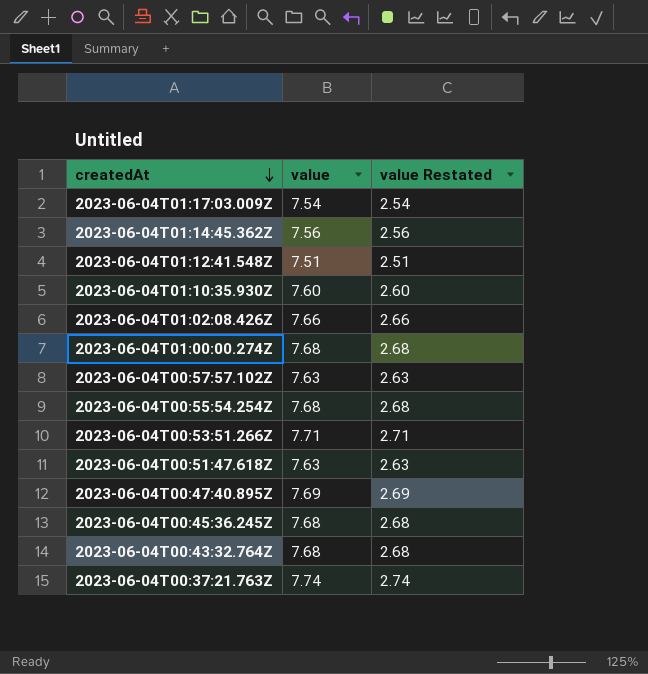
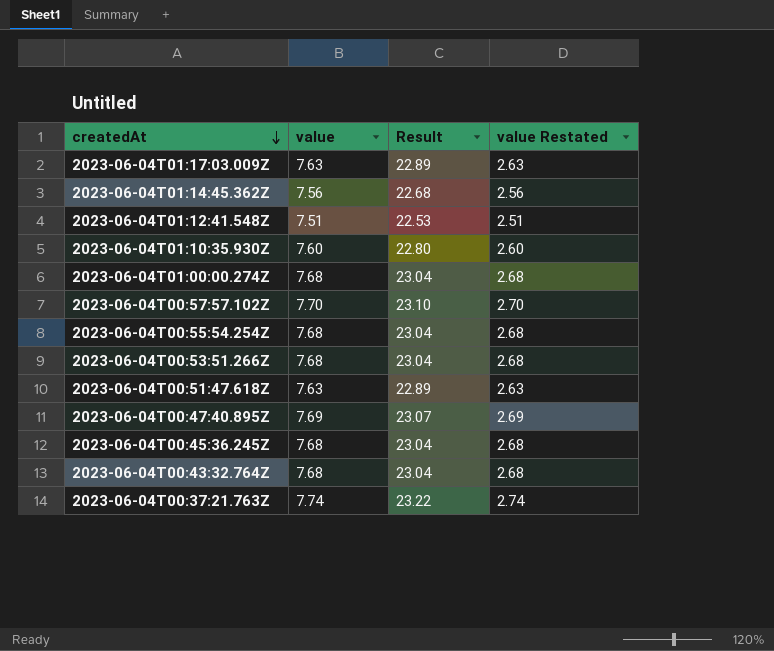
column Result | formula: none -> [value] * 3
row 2023-06-04T01:02:08.426Z: 7.66 | 2.66 -> none
2023-06-04T01:17:03.009Z | value: 7.54 -> 7.63
2023-06-04T01:17:03.009Z | value Restated: 2.54 -> 2.63
2023-06-04T00:57:57.102Z | value: 7.63 -> 7.70
2023-06-04T00:57:57.102Z | value Restated: 2.63 -> 2.70
2023-06-04T00:53:51.266Z | value: 7.71 -> 7.68
2023-06-04T00:53:51.266Z | value Restated: 2.71 -> 2.68

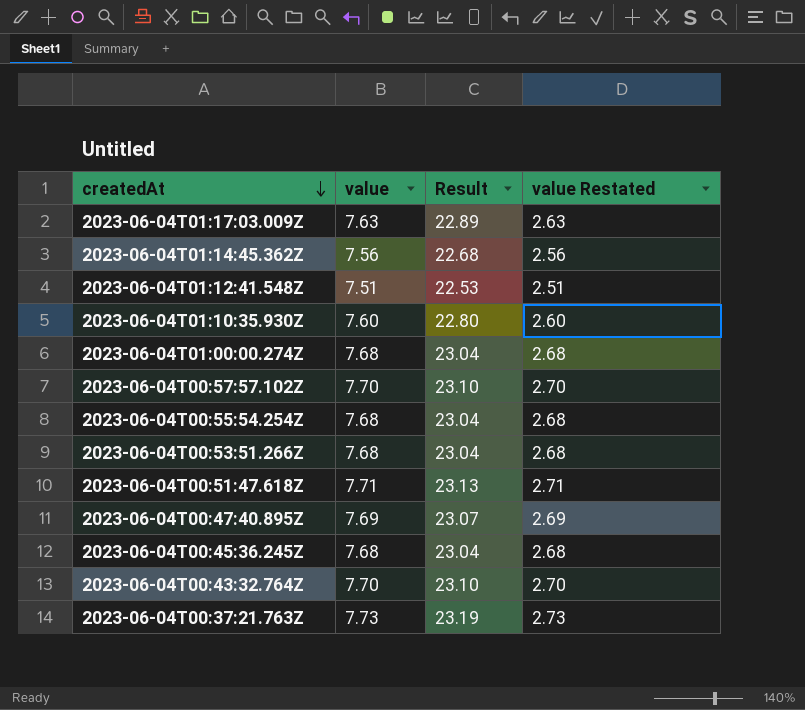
2023-06-04T00:51:47.618Z | value: 7.63 -> 7.71
2023-06-04T00:51:47.618Z | Result: 22.89 -> 23.13
2023-06-04T00:51:47.618Z | value Restated: 2.63 -> 2.71
2023-06-04T00:43:32.764Z | value: 7.68 -> 7.70
2023-06-04T00:43:32.764Z | Result: 23.04 -> 23.10
2023-06-04T00:43:32.764Z | value Restated: 2.68 -> 2.70
2023-06-04T00:37:21.763Z | value: 7.74 -> 7.73
2023-06-04T00:37:21.763Z | Result: 23.22 -> 23.19
2023-06-04T00:37:21.763Z | value Restated: 2.74 -> 2.73

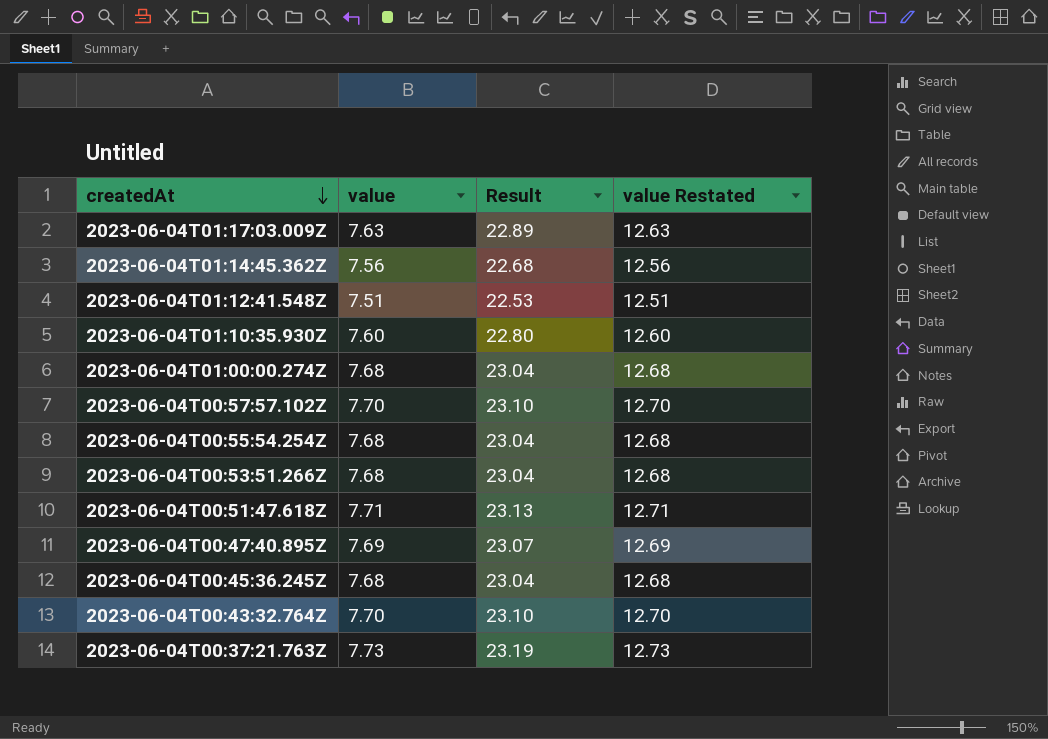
column value Restated | formula: [value] - 5 -> [value] + 5

